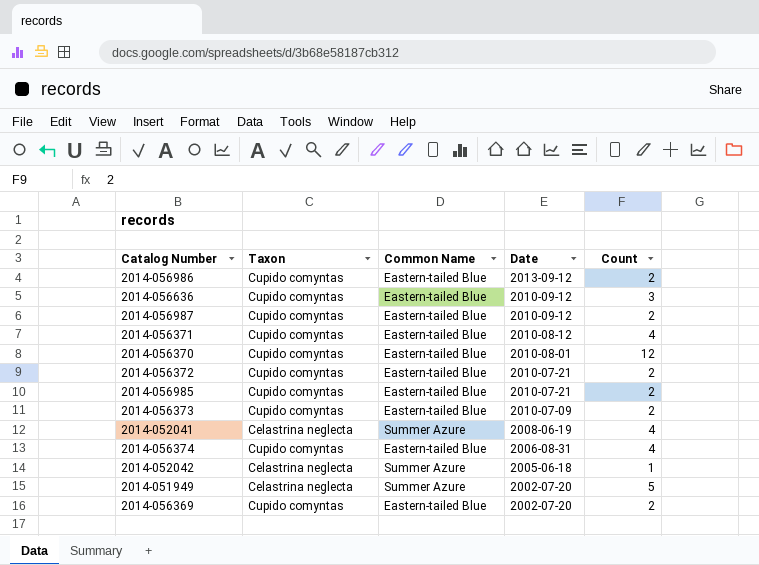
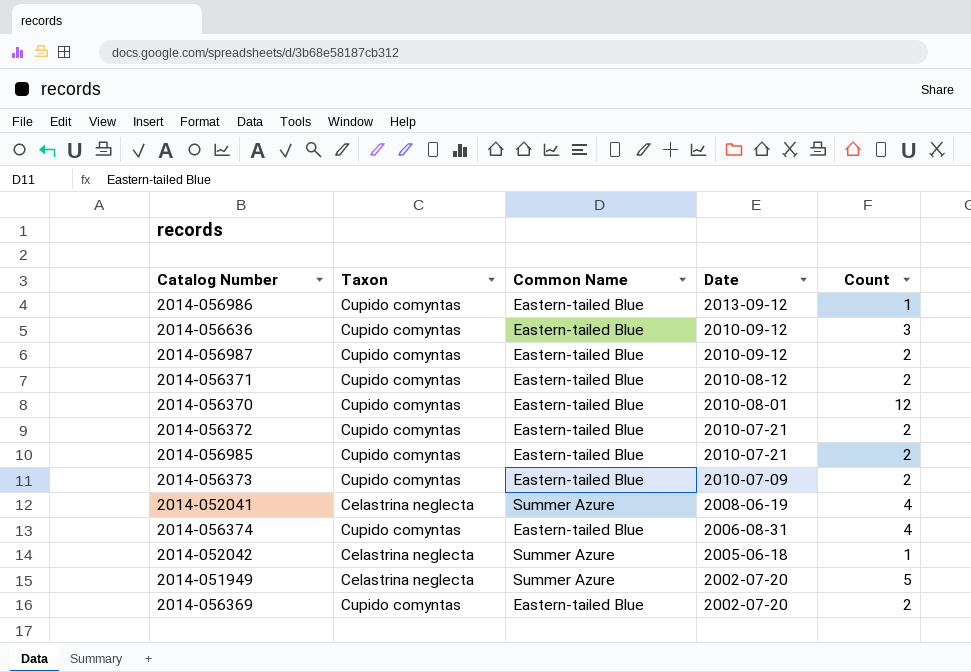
2014-056986 | Count: 2 -> 1
2014-056371 | Count: 4 -> 2

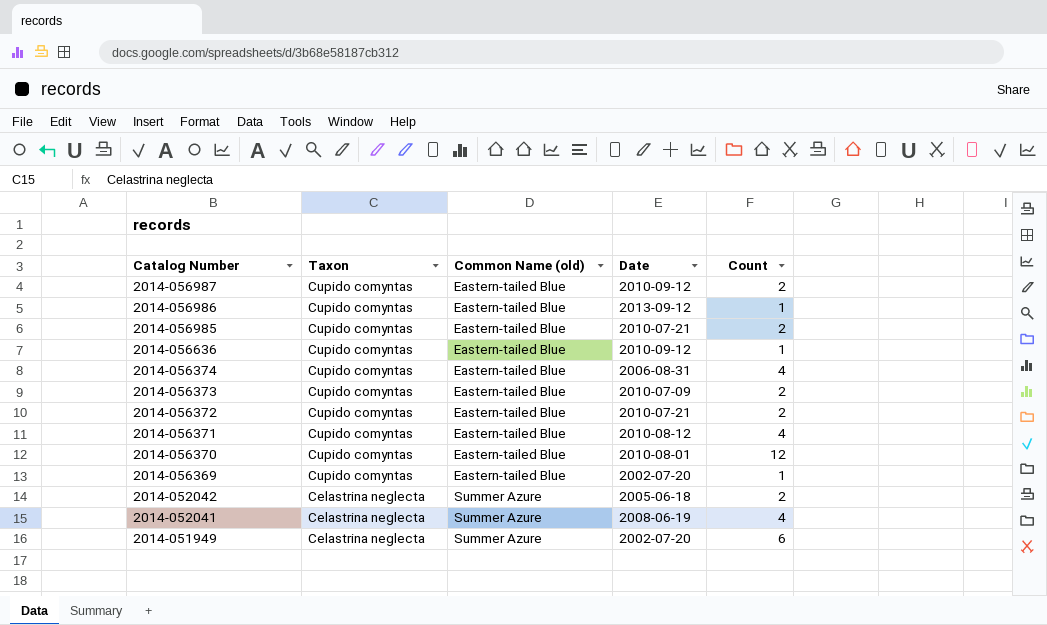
row order: Date descending -> Catalog Number descending
column name: Common Name -> Common Name (old)
2014-056636 | Count: 3 -> 1
2014-056371 | Count: 2 -> 4
2014-056369 | Count: 2 -> 1
2014-052042 | Count: 1 -> 2
2014-051949 | Count: 5 -> 6

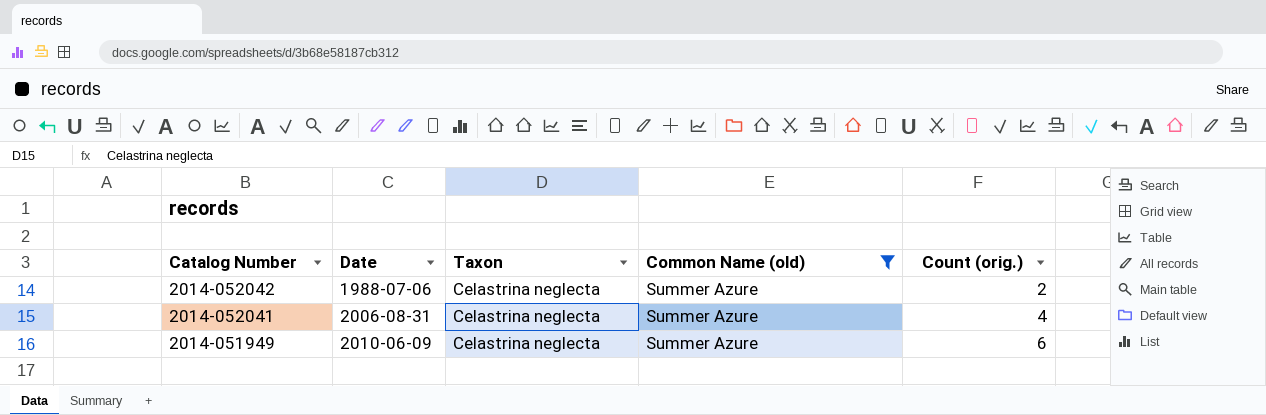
filter: none -> Common Name (old) = Summer Azure
column Date | position: 4 -> 2
column name: Count -> Count (orig.)
2014-052042 | Date: 2005-06-18 -> 1988-07-06
2014-052041 | Date: 2008-06-19 -> 2006-08-31
2014-051949 | Date: 2002-07-20 -> 2010-06-09

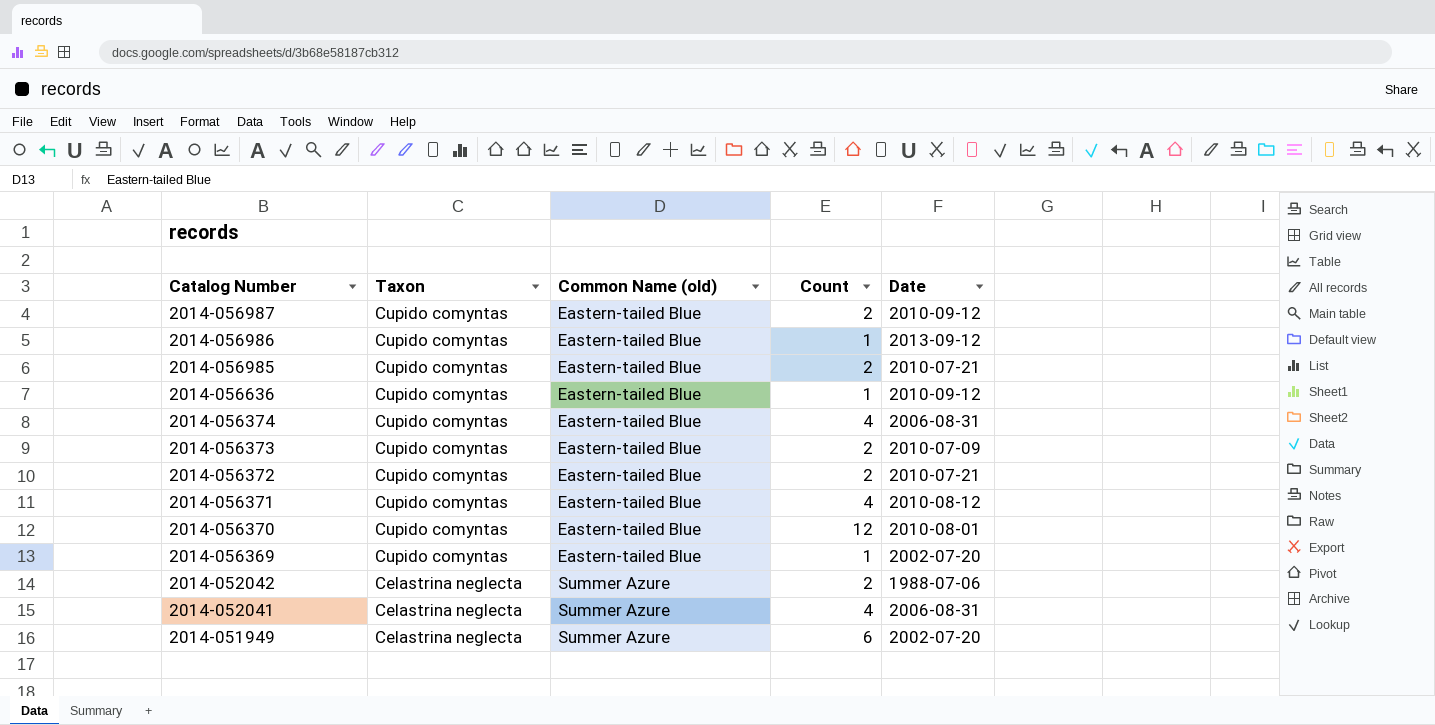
filter: Common Name (old) = Summer Azure -> none
column name: Count (orig.) -> Count
column Date | position: 2 -> 5
2014-051949 | Date: 2010-06-09 -> 2002-07-20

